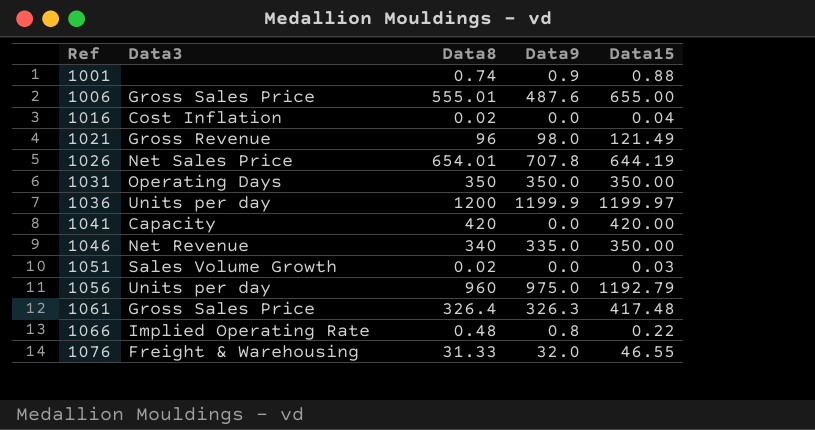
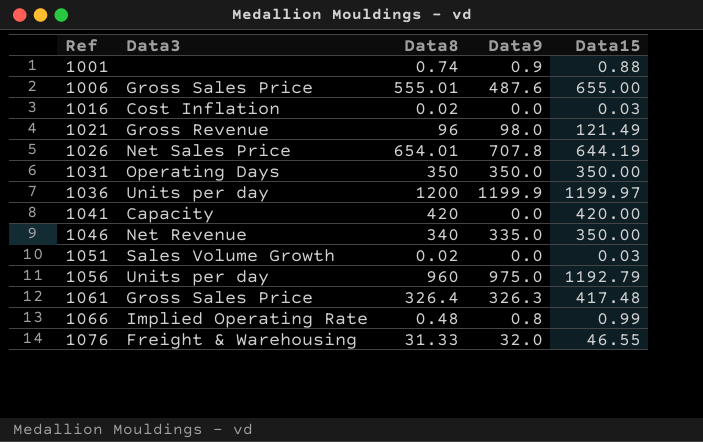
1016 | Data15: 0.04 -> 0.03
1066 | Data15: 0.22 -> 0.99

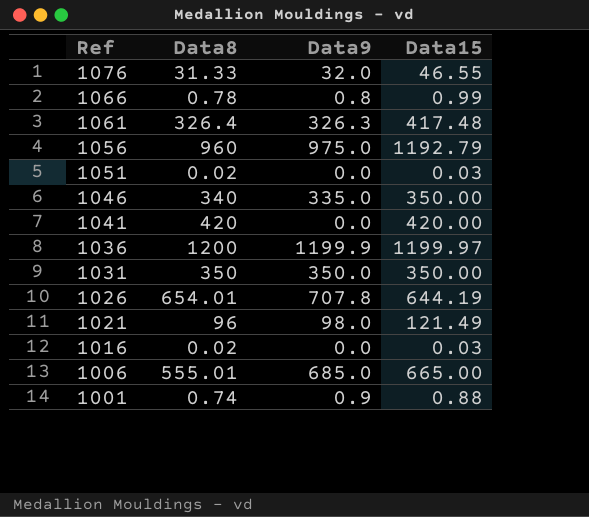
row order: Ref ascending -> Ref descending
column Data3 | position: 2 -> none
1066 | Data8: 0.48 -> 0.78
1006 | Data9: 487.6 -> 685.0
1006 | Data15: 655.00 -> 665.00

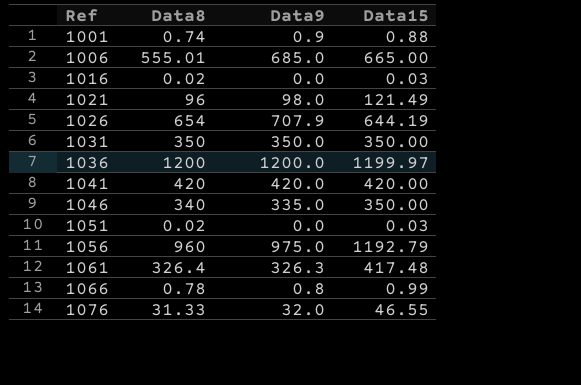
row order: Ref descending -> Ref ascending
1026 | Data8: 654.01 -> 654
1026 | Data9: 707.8 -> 707.9
1036 | Data9: 1199.9 -> 1200.0
1041 | Data9: 0.0 -> 420.0

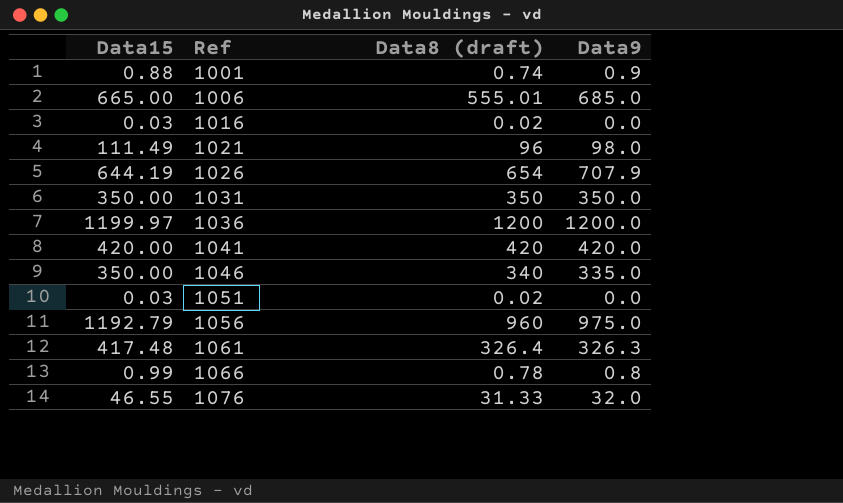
column Data15 | position: 4 -> 1
column name: Data8 -> Data8 (draft)
1021 | Data15: 121.49 -> 111.49

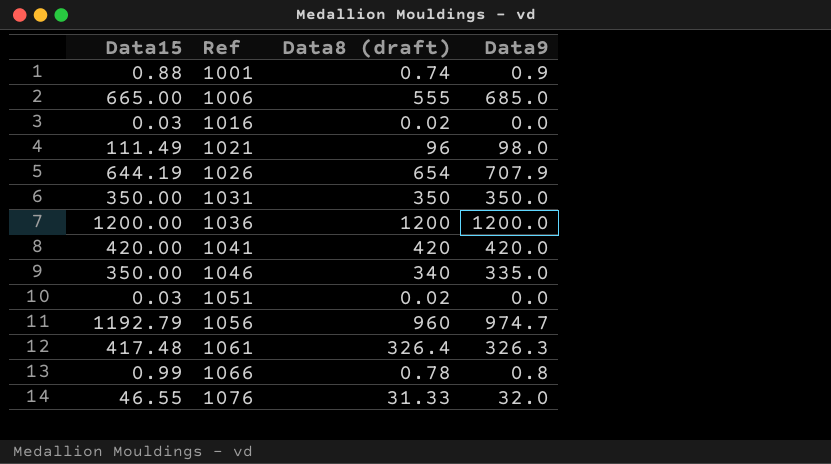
1006 | Data8 (draft): 555.01 -> 555
1036 | Data15: 1199.97 -> 1200.00
1056 | Data9: 975.0 -> 974.7

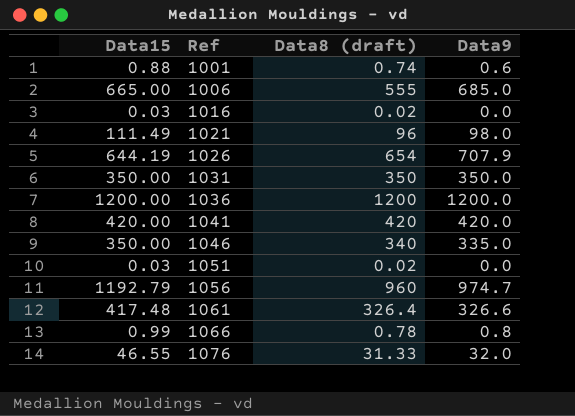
1001 | Data9: 0.9 -> 0.6
1061 | Data9: 326.3 -> 326.6

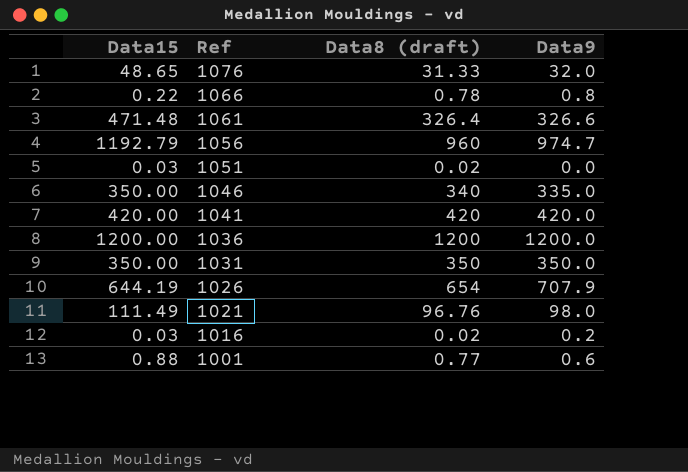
row order: Ref ascending -> Ref descending
row 1006: 665.00 | 555 | 685.0 -> none
1076 | Data15: 46.55 -> 48.65
1066 | Data15: 0.99 -> 0.22
1061 | Data15: 417.48 -> 471.48
1021 | Data8 (draft): 96 -> 96.76
1016 | Data9: 0.0 -> 0.2
1001 | Data8 (draft): 0.74 -> 0.77

